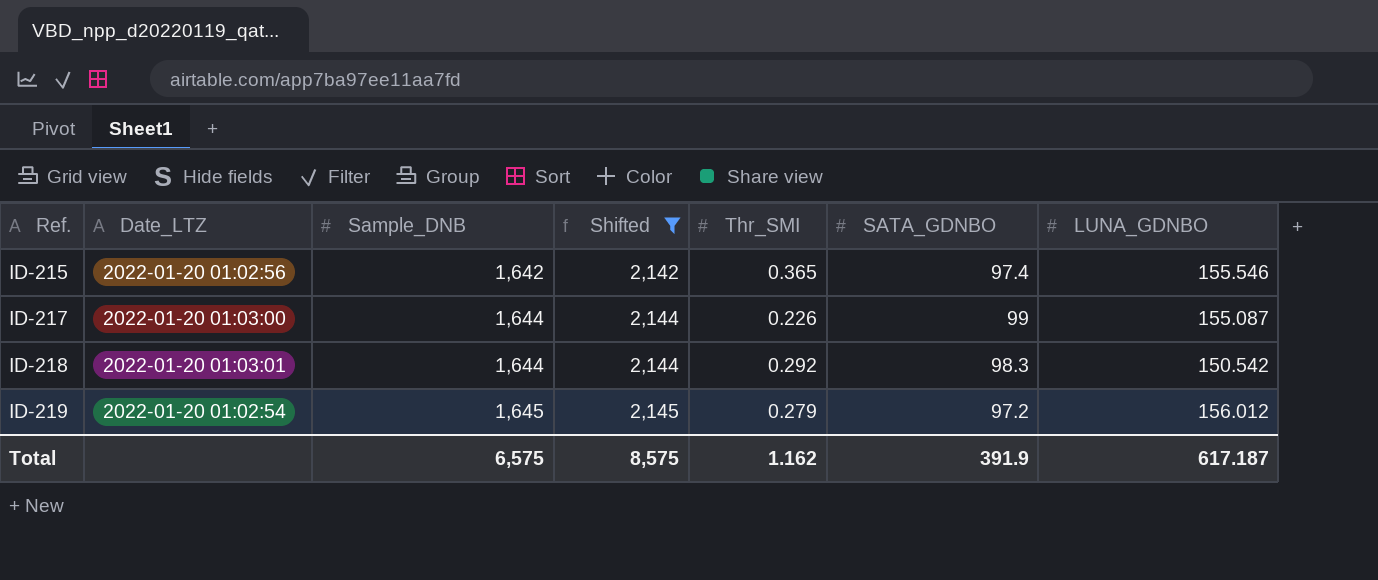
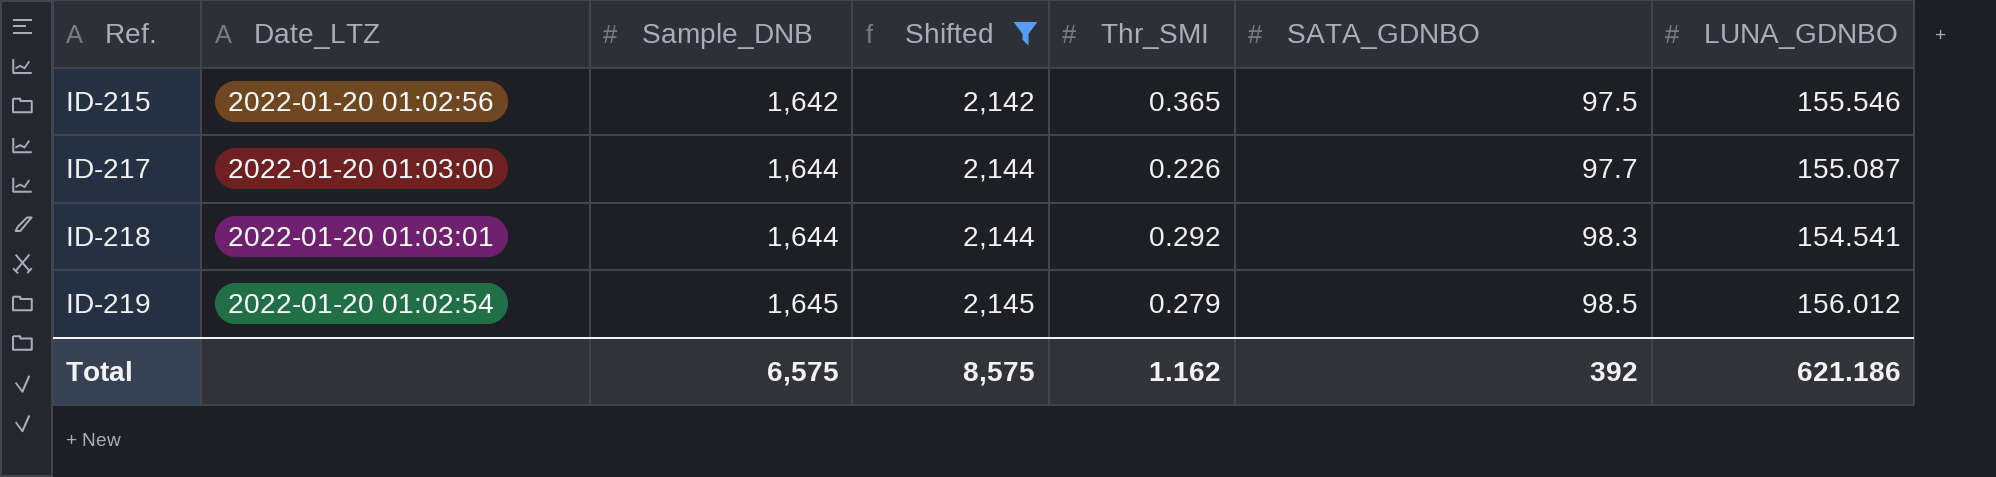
ID-215 | SATA_GDNBO: 97.4 -> 97.5
ID-217 | SATA_GDNBO: 99 -> 97.7
ID-218 | LUNA_GDNBO: 150.542 -> 154.541
ID-219 | SATA_GDNBO: 97.2 -> 98.5
Total | SATA_GDNBO: 391.9 -> 392
Total | LUNA_GDNBO: 617.187 -> 621.186

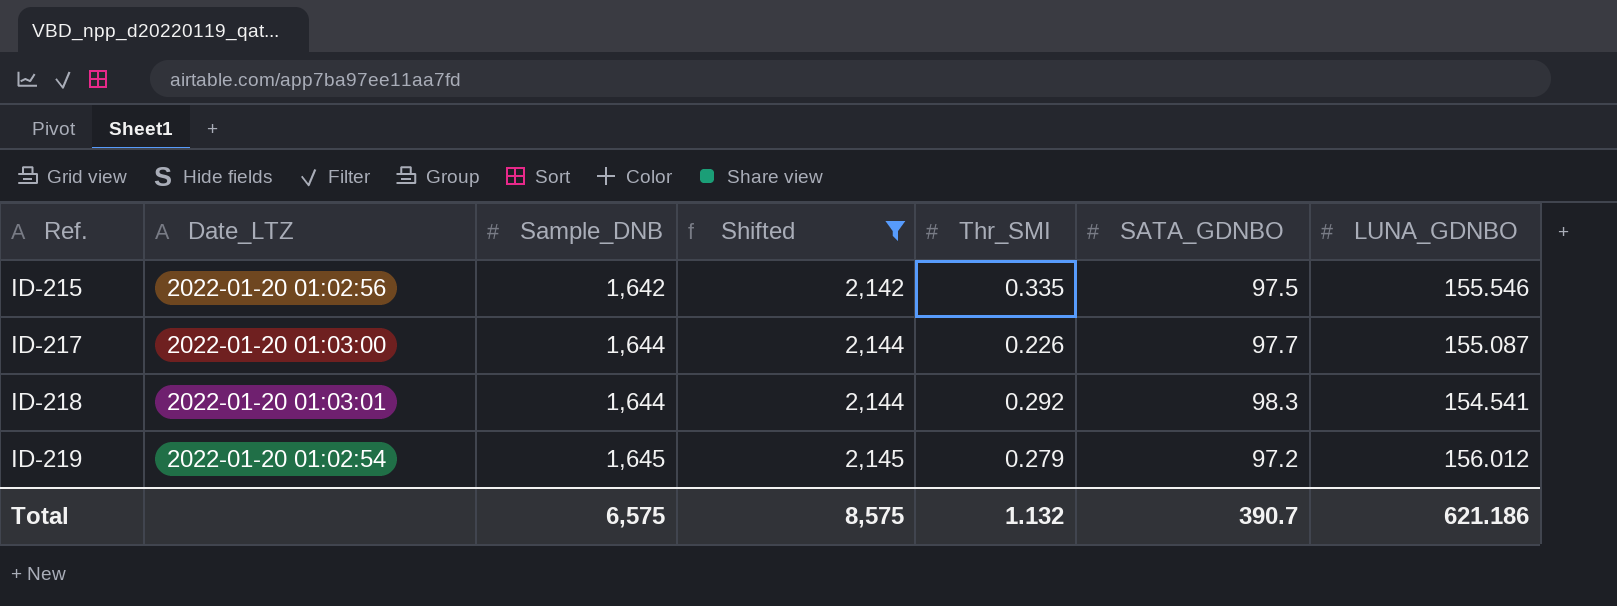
ID-215 | Thr_SMI: 0.365 -> 0.335
ID-219 | SATA_GDNBO: 98.5 -> 97.2
Total | Thr_SMI: 1.162 -> 1.132
Total | SATA_GDNBO: 392 -> 390.7

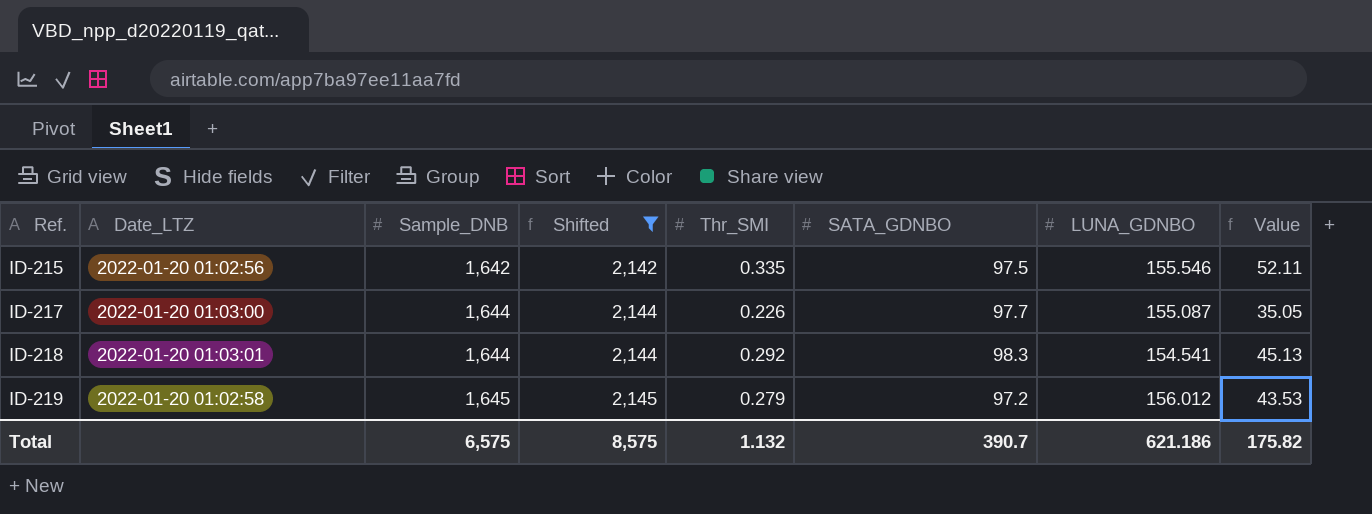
column Value | formula: none -> [Thr_SMI] * [LUNA_GDNBO]
ID-219 | Date_LTZ: 2022-01-20 01:02:54 -> 2022-01-20 01:02:58

